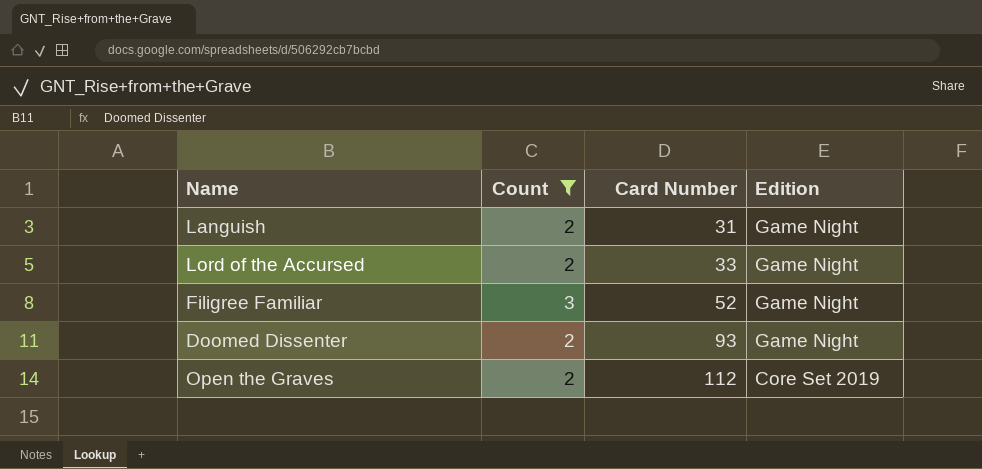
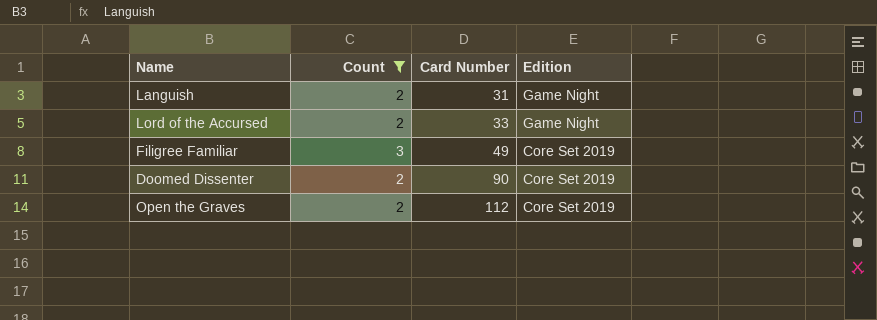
Filigree Familiar | Card Number: 52 -> 49
Filigree Familiar | Edition: Game Night -> Core Set 2019
Doomed Dissenter | Card Number: 93 -> 90
Doomed Dissenter | Edition: Game Night -> Core Set 2019

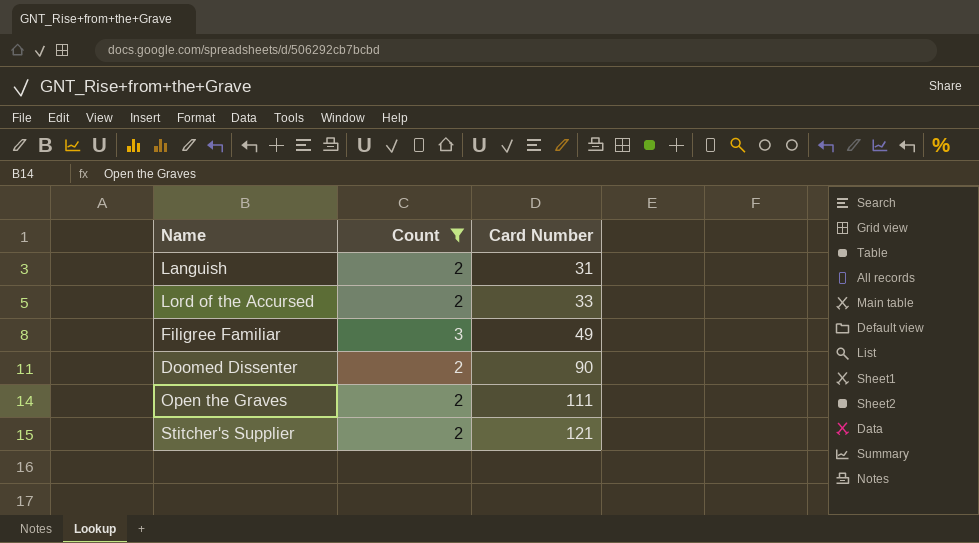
column Edition | position: 4 -> none
Open the Graves | Card Number: 112 -> 111
row Stitcher's Supplier: none -> 2 | 121

